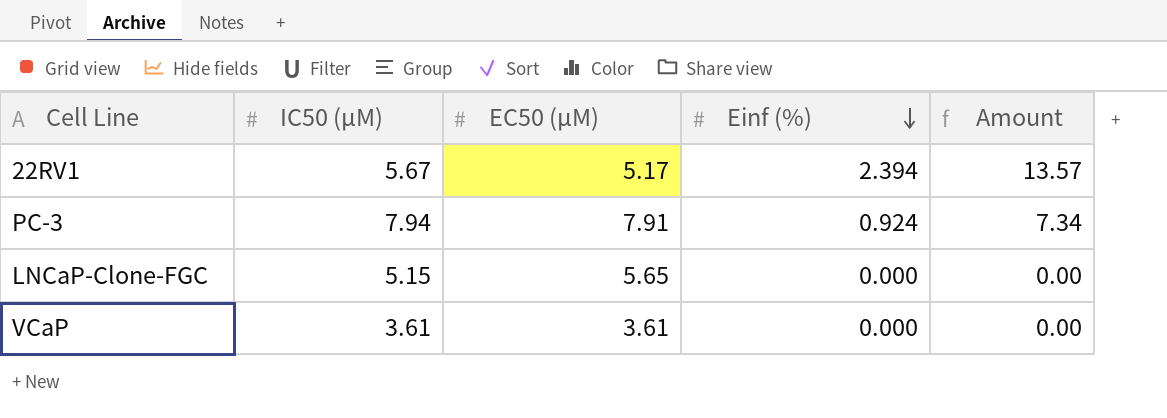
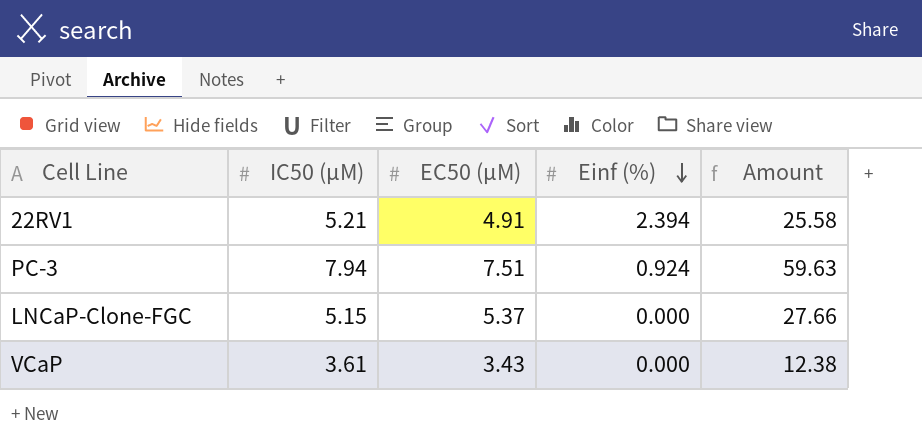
column Amount | formula: [IC50 (µM)] * [Einf (%)] -> [IC50 (µM)] * [EC50 (µM)]
22RV1 | IC50 (µM): 5.67 -> 5.21
22RV1 | EC50 (µM): 5.17 -> 4.91
PC-3 | EC50 (µM): 7.91 -> 7.51
LNCaP-Clone-FGC | EC50 (µM): 5.65 -> 5.37
VCaP | EC50 (µM): 3.61 -> 3.43

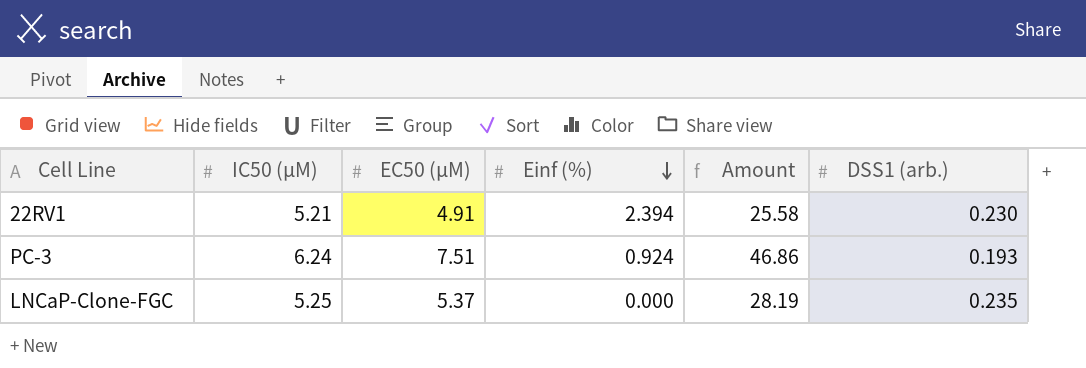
column DSS1 (arb.) | position: none -> 6
row VCaP: 3.61 | 3.43 | 0.000 | 12.38 -> none
PC-3 | IC50 (µM): 7.94 -> 6.24
PC-3 | Amount: 59.63 -> 46.86
LNCaP-Clone-FGC | IC50 (µM): 5.15 -> 5.25
LNCaP-Clone-FGC | Amount: 27.66 -> 28.19

